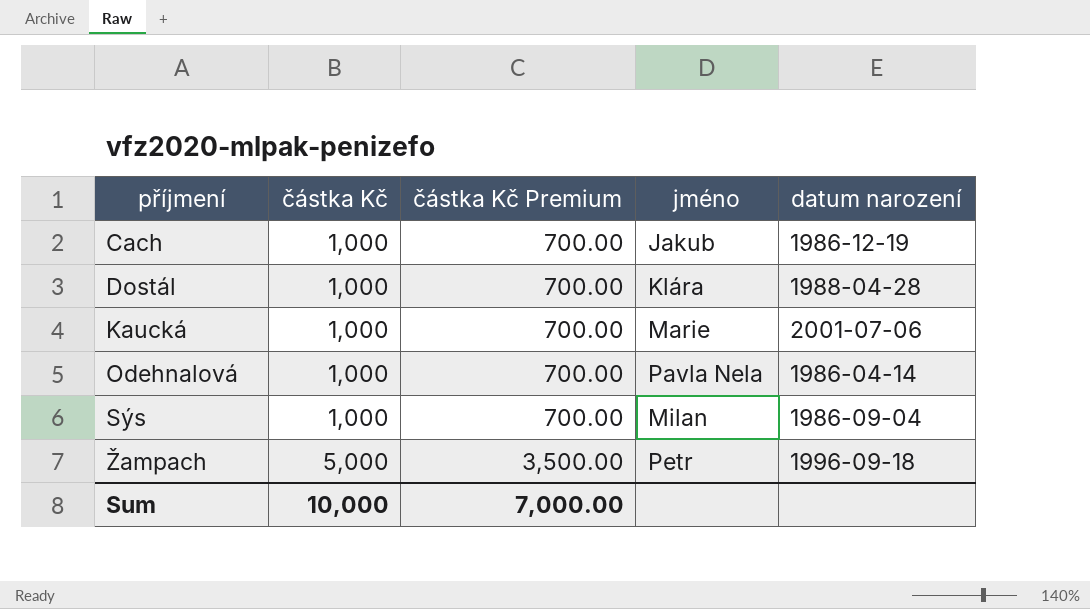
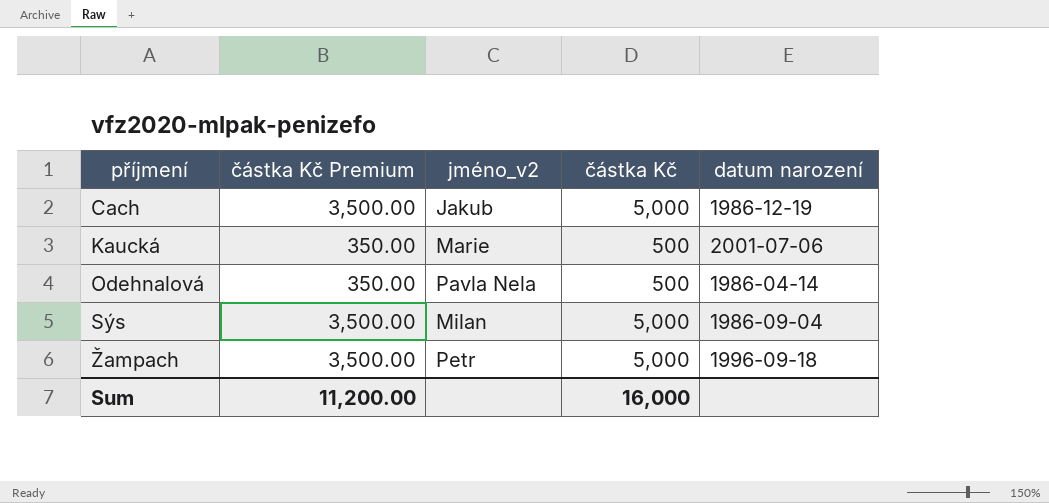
column name: jméno -> jméno_v2
column částka Kč | position: 2 -> 4
row Dostál: 1,000 | 700.00 | Klára | 1988-04-28 -> none
Cach | částka Kč Premium: 700.00 -> 3,500.00
Cach | částka Kč: 1,000 -> 5,000
Kaucká | částka Kč Premium: 700.00 -> 350.00
Kaucká | částka Kč: 1,000 -> 500
Odehnalová | částka Kč Premium: 700.00 -> 350.00
Odehnalová | částka Kč: 1,000 -> 500
Sýs | částka Kč Premium: 700.00 -> 3,500.00
Sýs | částka Kč: 1,000 -> 5,000
Sum | částka Kč Premium: 7,000.00 -> 11,200.00
Sum | částka Kč: 10,000 -> 16,000

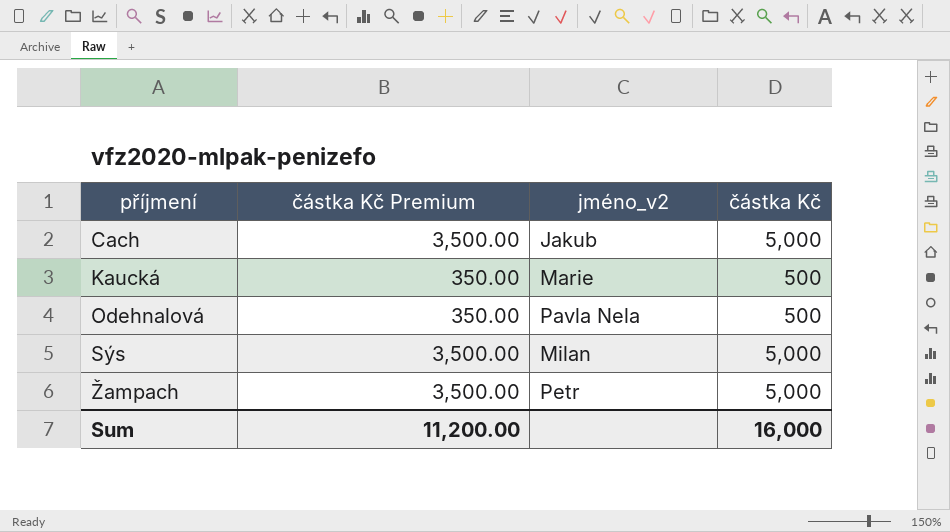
column datum narození | position: 5 -> none

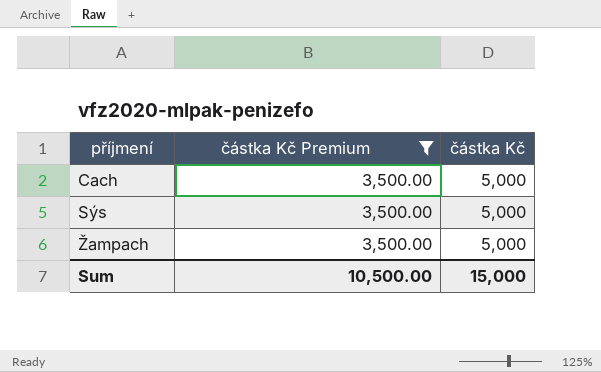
filter: none -> částka Kč Premium = 3,500.00
column jméno_v2 | position: 3 -> none
Sum | částka Kč Premium: 11,200.00 -> 10,500.00
Sum | částka Kč: 16,000 -> 15,000

